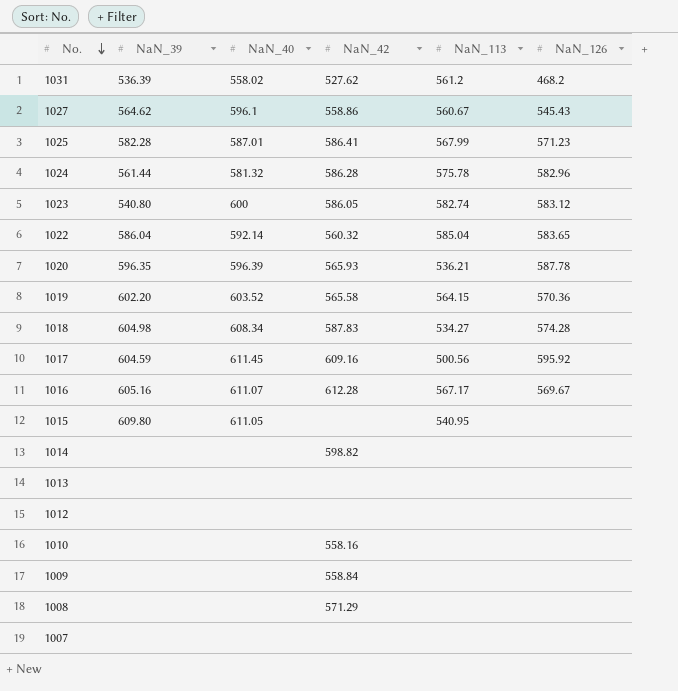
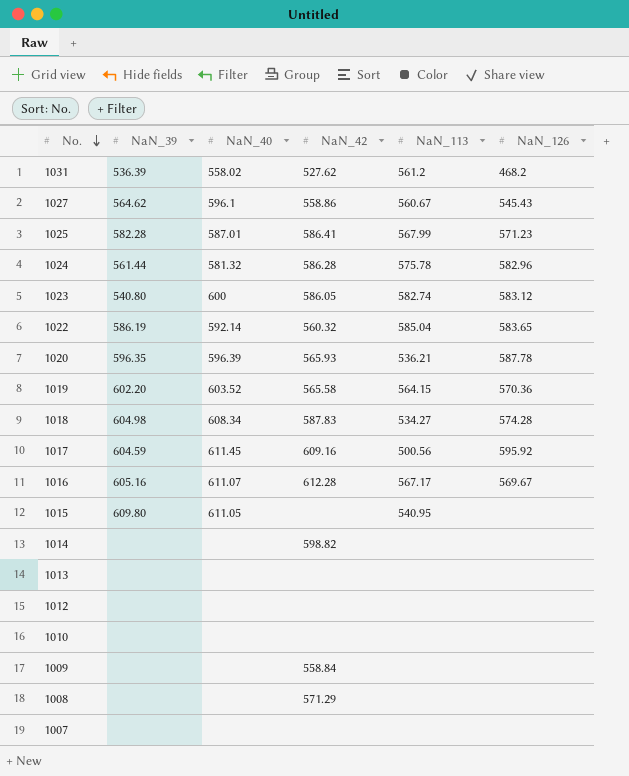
1022 | NaN_39: 586.04 -> 586.19
1010 | NaN_42: 558.16 -> none

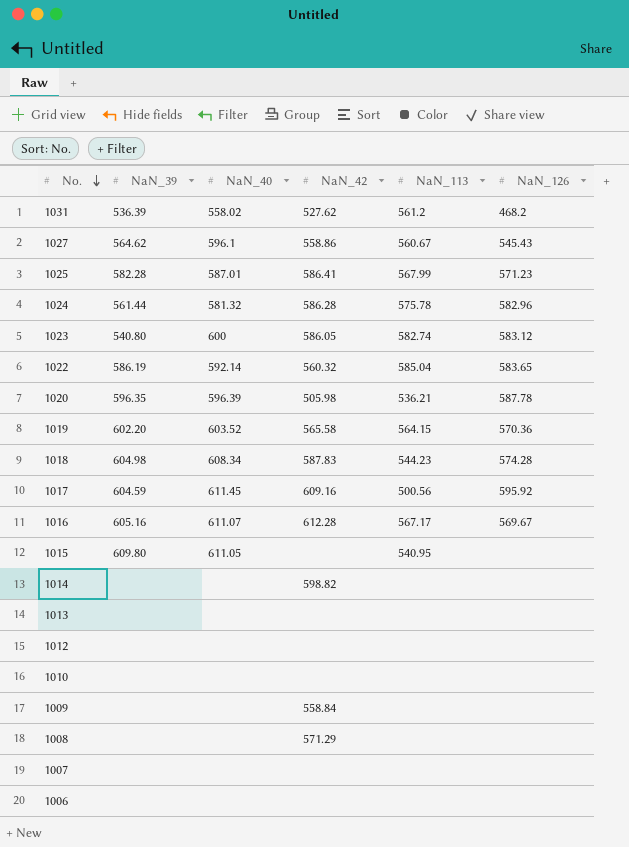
1020 | NaN_42: 565.93 -> 505.98
1018 | NaN_113: 534.27 -> 544.23
row 1006: none -> none | none | none | none | none

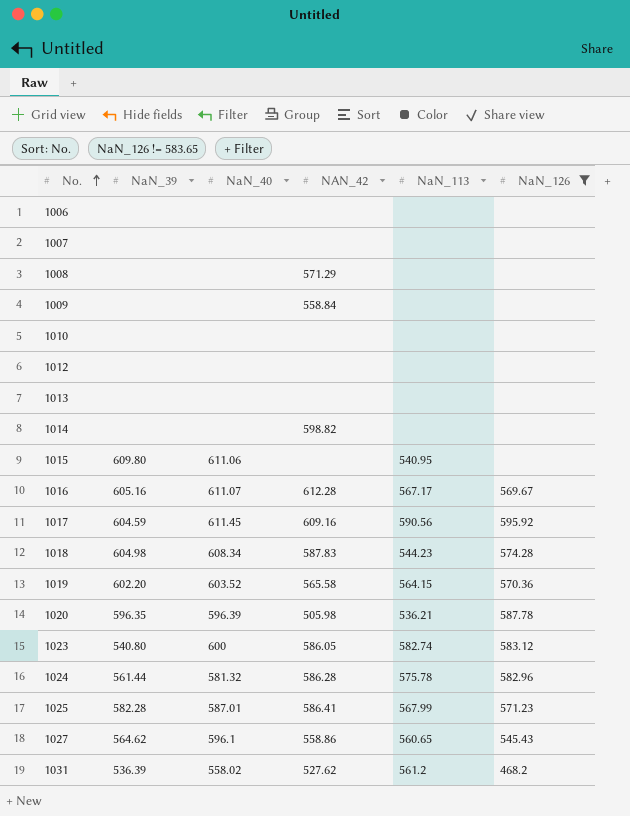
filter: none -> NaN_126 != 583.65
row order: No. descending -> No. ascending
column name: NaN_42 -> NAN_42
1015 | NaN_40: 611.05 -> 611.06
1017 | NaN_113: 500.56 -> 590.56
1027 | NaN_113: 560.67 -> 560.65

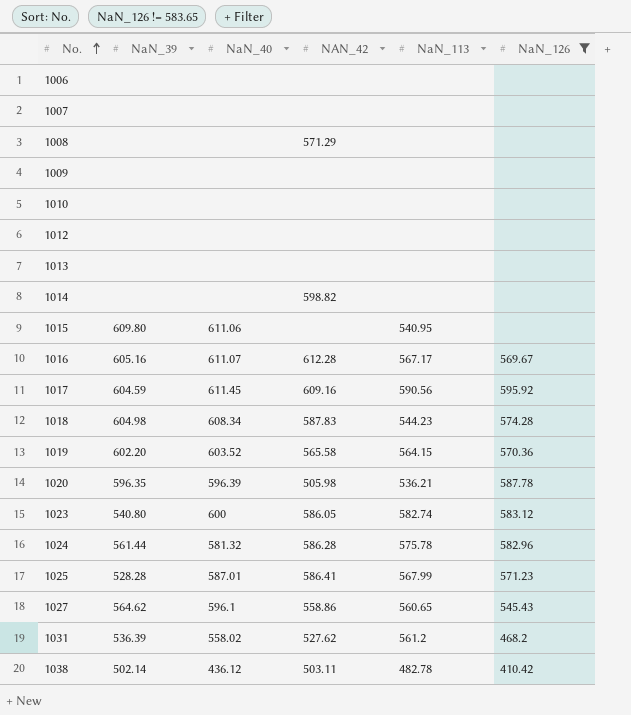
1009 | NAN_42: 558.84 -> none
1025 | NaN_39: 582.28 -> 528.28
row 1038: none -> 502.14 | 436.12 | 503.11 | 482.78 | 410.42

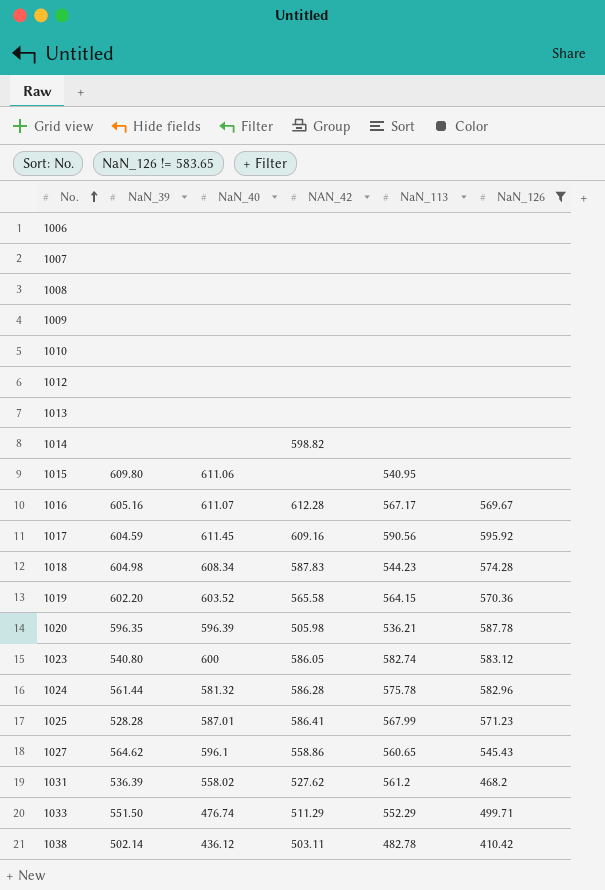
1008 | NAN_42: 571.29 -> none
row 1033: none -> 551.50 | 476.74 | 511.29 | 552.29 | 499.71

